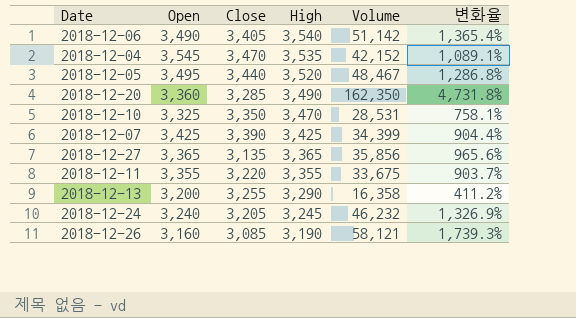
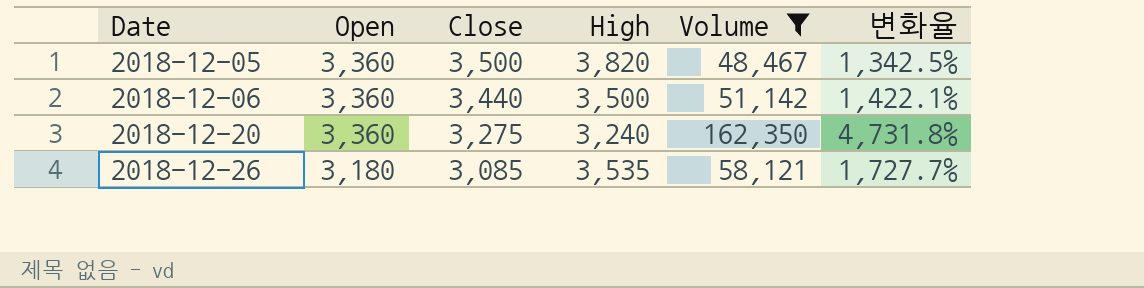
filter: none -> Volume >= 48,467
row order: High descending -> Date ascending
2018-12-05 | Open: 3,495 -> 3,360
2018-12-05 | Close: 3,440 -> 3,500
2018-12-05 | High: 3,520 -> 3,820
2018-12-05 | 변화율: 1,286.8% -> 1,342.5%
2018-12-06 | Open: 3,490 -> 3,360
2018-12-06 | Close: 3,405 -> 3,440
2018-12-06 | High: 3,540 -> 3,500
2018-12-06 | 변화율: 1,365.4% -> 1,422.1%
2018-12-20 | Close: 3,285 -> 3,275
2018-12-20 | High: 3,490 -> 3,240
2018-12-26 | Open: 3,160 -> 3,180
2018-12-26 | High: 3,190 -> 3,535
2018-12-26 | 변화율: 1,739.3% -> 1,727.7%

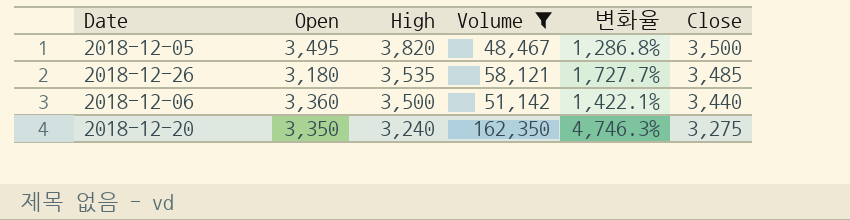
row order: Date ascending -> High descending
column Close | position: 3 -> 6
2018-12-05 | Open: 3,360 -> 3,495
2018-12-05 | 변화율: 1,342.5% -> 1,286.8%
2018-12-26 | Close: 3,085 -> 3,485
2018-12-20 | Open: 3,360 -> 3,350
2018-12-20 | 변화율: 4,731.8% -> 4,746.3%

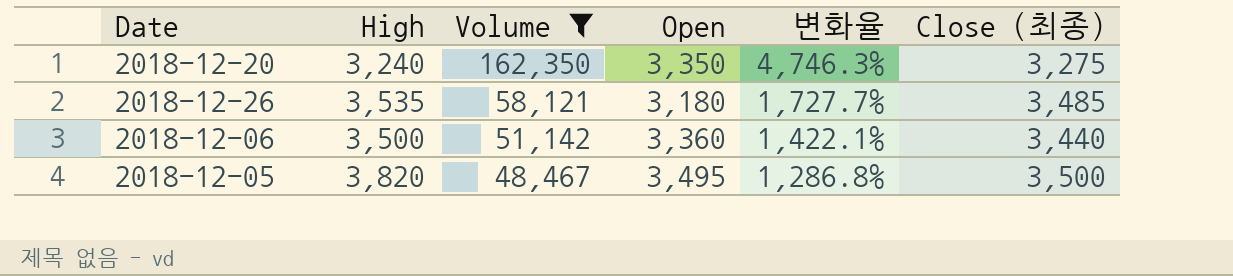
row order: High descending -> Volume descending
column Open | position: 2 -> 4
column name: Close -> Close (최종)

